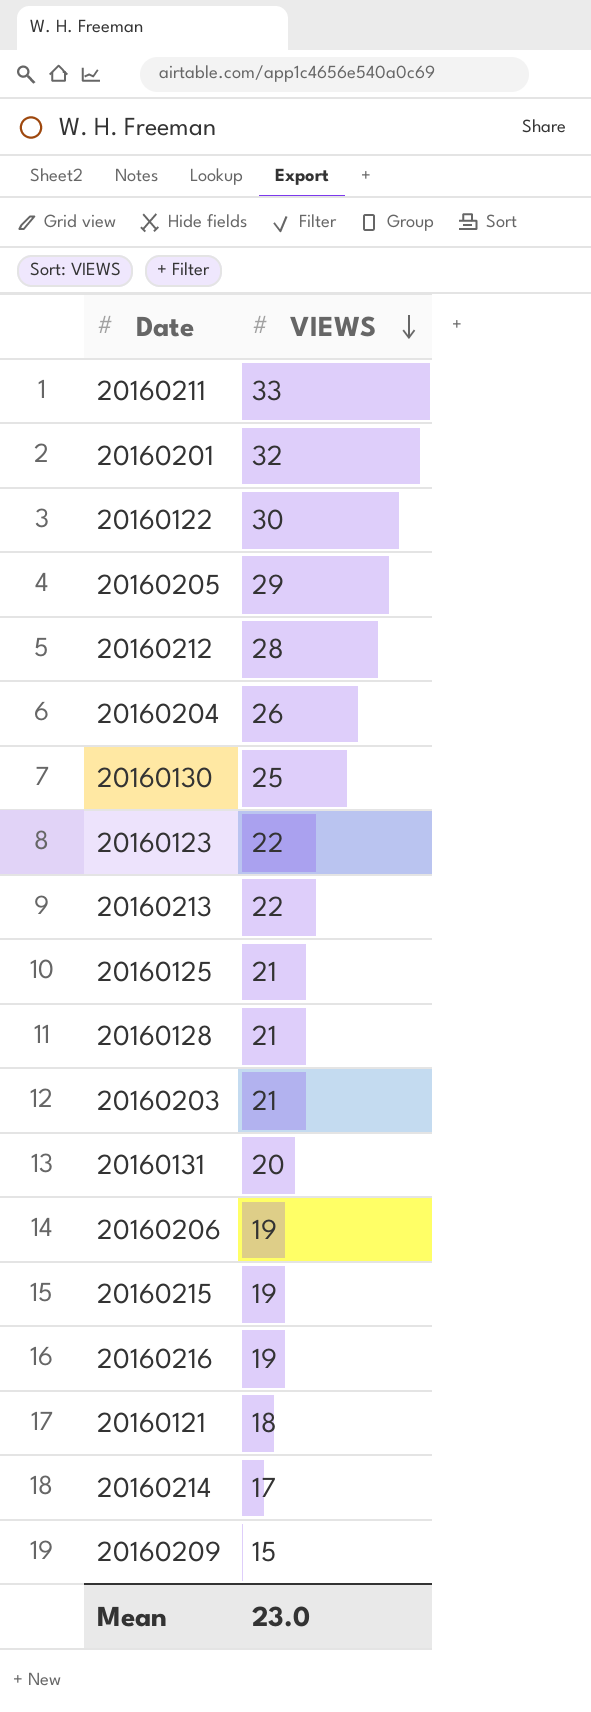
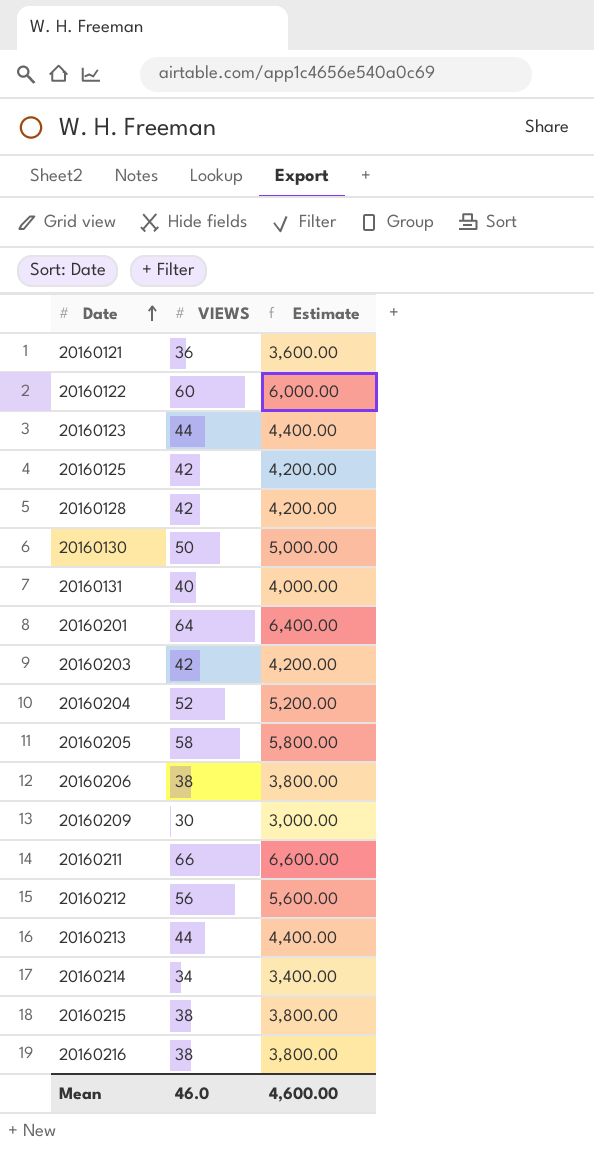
row order: VIEWS descending -> Date ascending
column Estimate | formula: none -> [VIEWS] * 100
20160121 | VIEWS: 18 -> 36
20160122 | VIEWS: 30 -> 60
20160123 | VIEWS: 22 -> 44
20160125 | VIEWS: 21 -> 42
20160128 | VIEWS: 21 -> 42
20160130 | VIEWS: 25 -> 50
20160131 | VIEWS: 20 -> 40
20160201 | VIEWS: 32 -> 64
20160203 | VIEWS: 21 -> 42
20160204 | VIEWS: 26 -> 52
20160205 | VIEWS: 29 -> 58
20160206 | VIEWS: 19 -> 38
20160209 | VIEWS: 15 -> 30
20160211 | VIEWS: 33 -> 66
20160212 | VIEWS: 28 -> 56
20160213 | VIEWS: 22 -> 44
20160214 | VIEWS: 17 -> 34
20160215 | VIEWS: 19 -> 38
20160216 | VIEWS: 19 -> 38
Mean | VIEWS: 23.0 -> 46.0

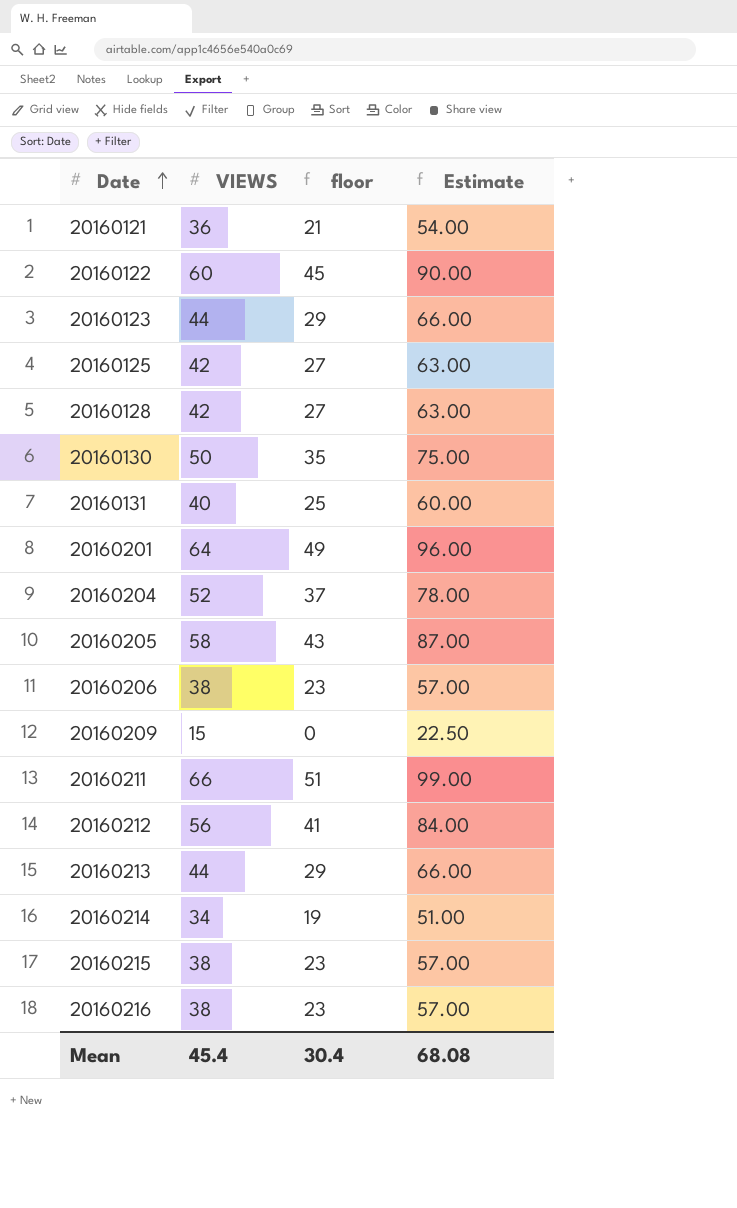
column floor | formula: none -> [VIEWS] - 15
column Estimate | formula: [VIEWS] * 100 -> [VIEWS] * 1.5
row 20160203: 42 | 4,200.00 -> none
20160209 | VIEWS: 30 -> 15
Mean | VIEWS: 46.0 -> 45.4
Mean | Estimate: 4,600.00 -> 68.08

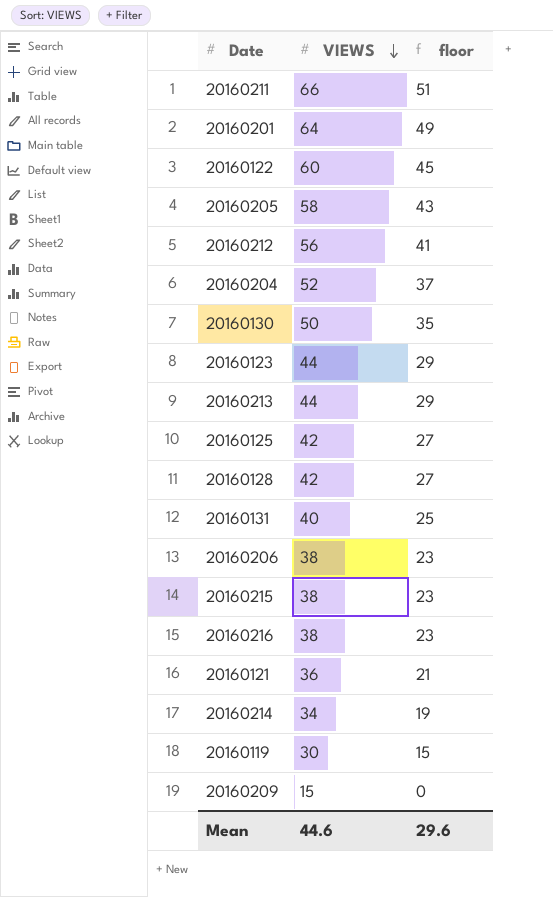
row order: Date ascending -> VIEWS descending
column Estimate | formula: [VIEWS] * 1.5 -> none
row 20160119: none -> 30 | 15
Mean | VIEWS: 45.4 -> 44.6
Mean | floor: 30.4 -> 29.6

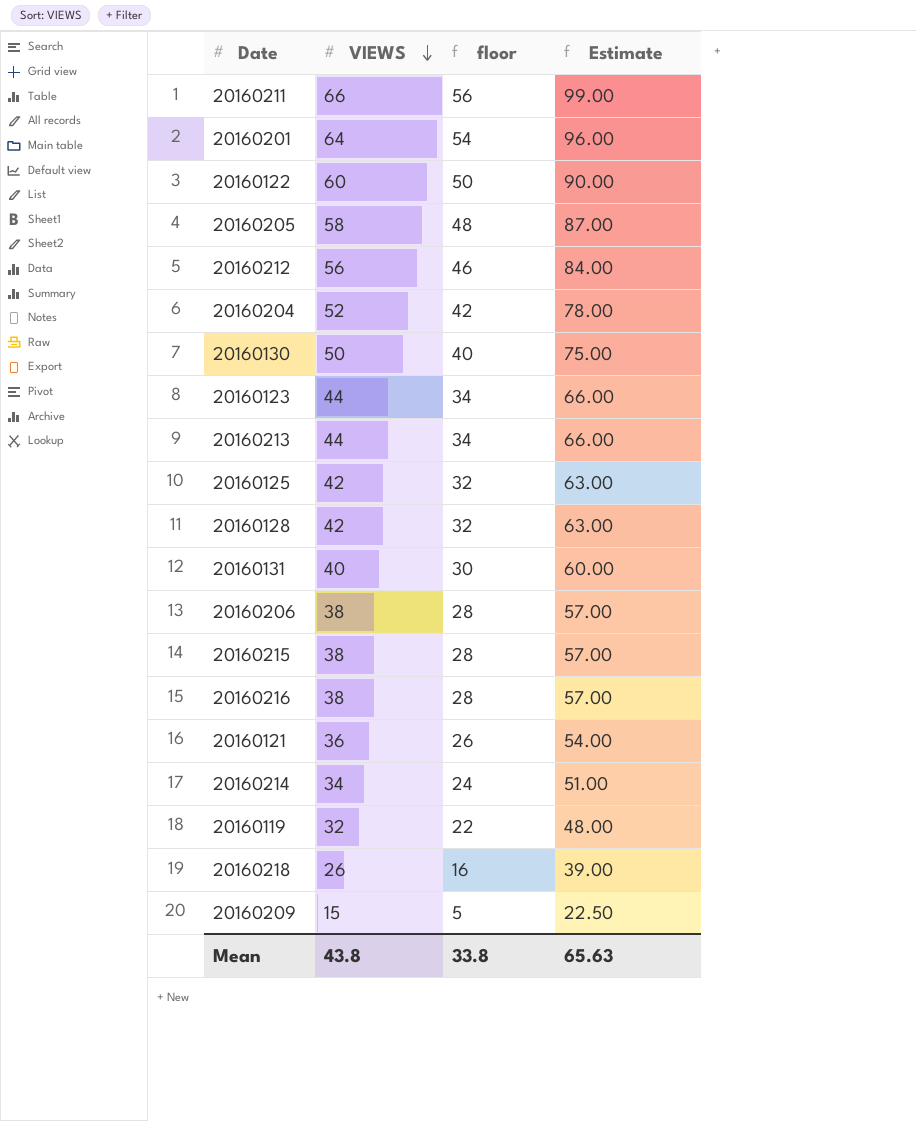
column floor | formula: [VIEWS] - 15 -> [VIEWS] - 10
column Estimate | formula: none -> [VIEWS] * 1.5
20160119 | VIEWS: 30 -> 32
row 20160218: none -> 26 | 16 | 39.00
Mean | VIEWS: 44.6 -> 43.8
Mean | floor: 29.6 -> 33.8

